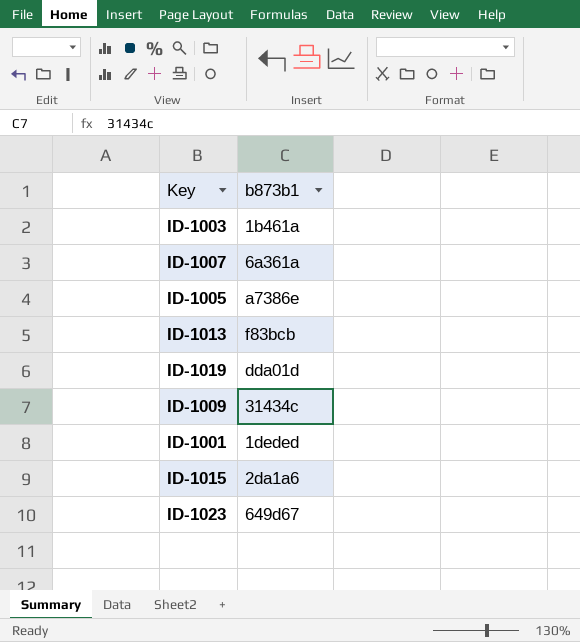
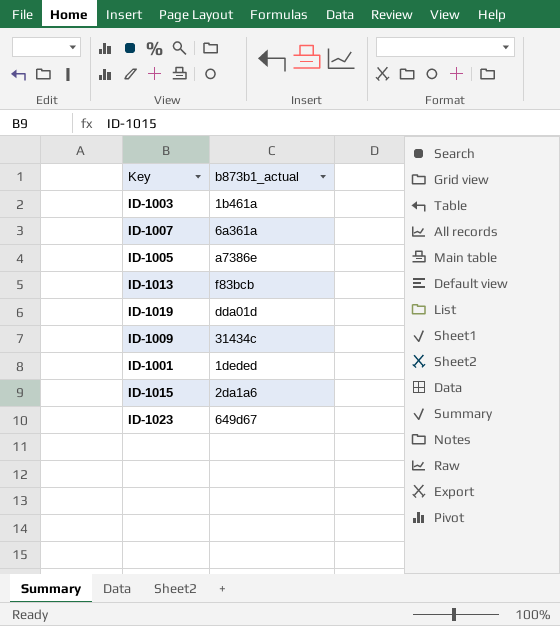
column name: b873b1 -> b873b1_actual

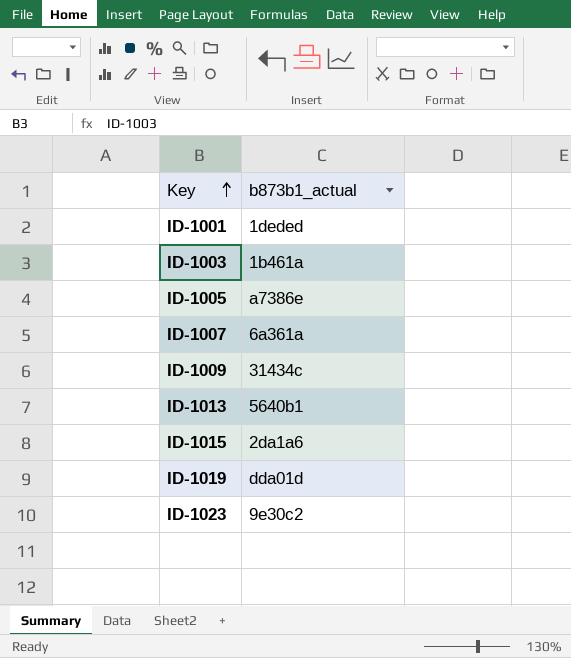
row order: none -> Key ascending
ID-1013 | b873b1_actual: f83bcb -> 5640b1
ID-1023 | b873b1_actual: 649d67 -> 9e30c2

